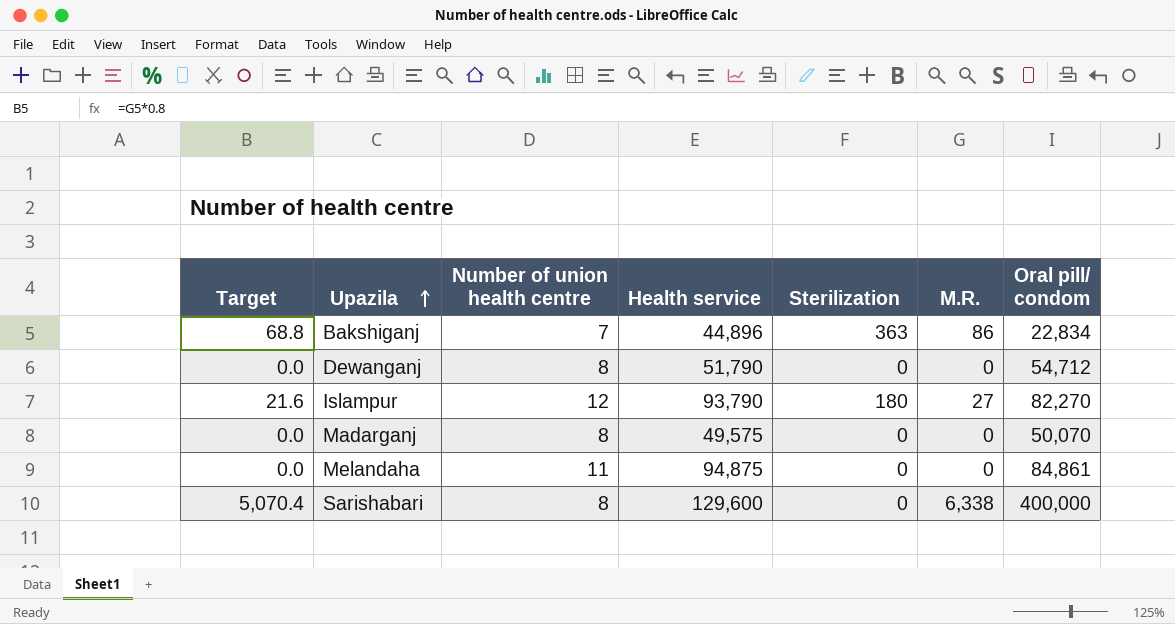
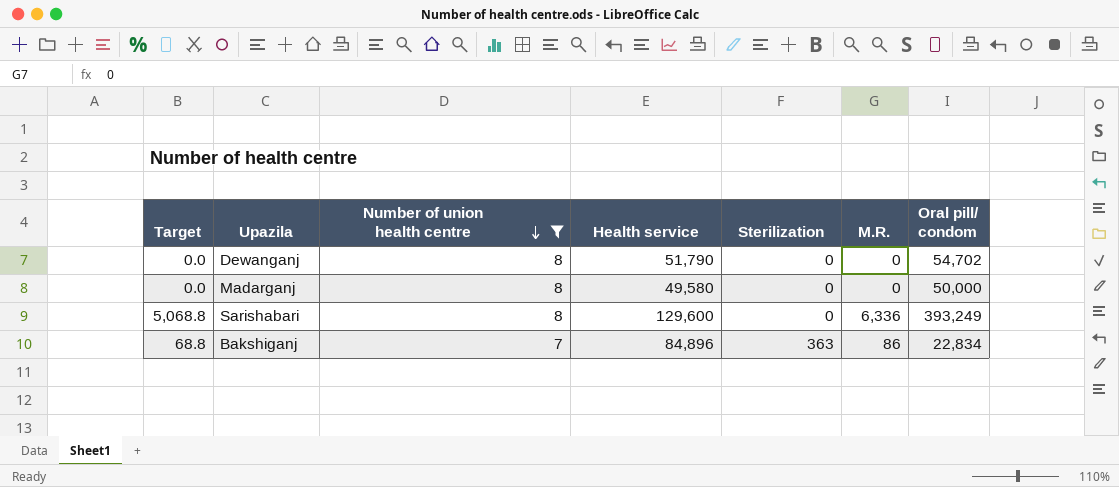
filter: none -> Number of union health centre <= 8
row order: Upazila ascending -> Number of union health centre descending
Dewanganj | Oral pill/ condom: 54,712 -> 54,702
Madarganj | Health service: 49,575 -> 49,580
Madarganj | Oral pill/ condom: 50,070 -> 50,000
Sarishabari | Target: 5,070.4 -> 5,068.8
Sarishabari | M.R.: 6,338 -> 6,336
Sarishabari | Oral pill/ condom: 400,000 -> 393,249
Bakshiganj | Health service: 44,896 -> 84,896

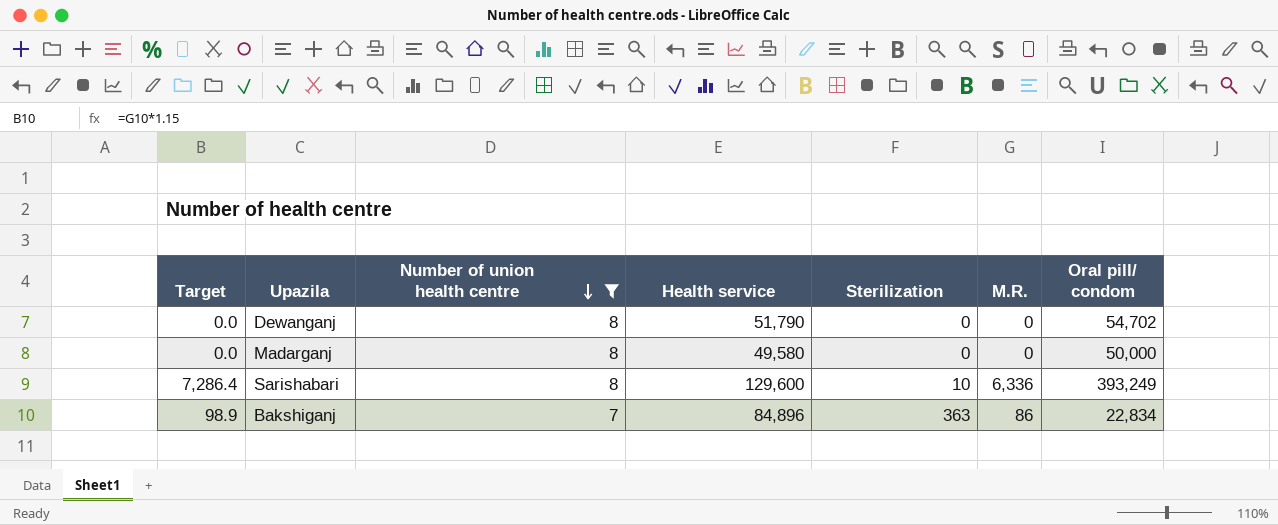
column Target | formula: [M.R.] * 0.8 -> [M.R.] * 1.15
Sarishabari | Sterilization: 0 -> 10

